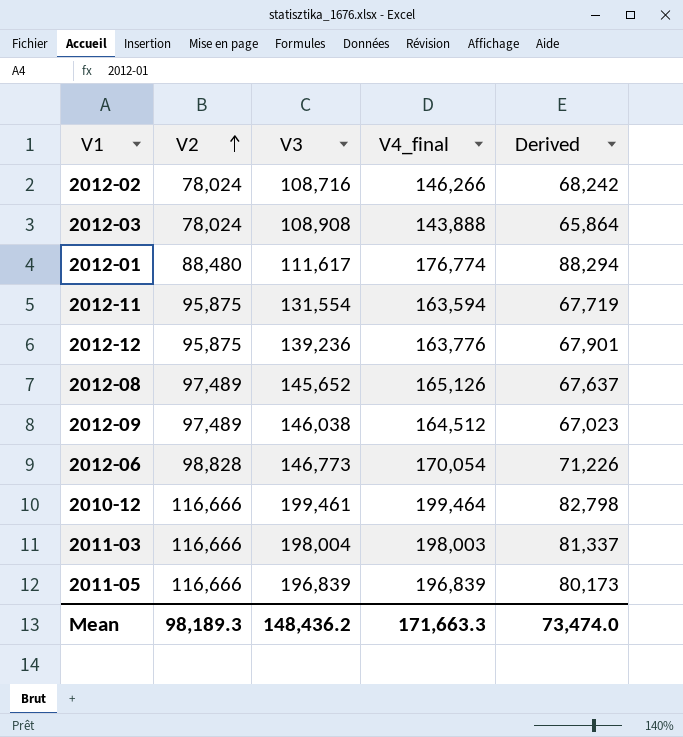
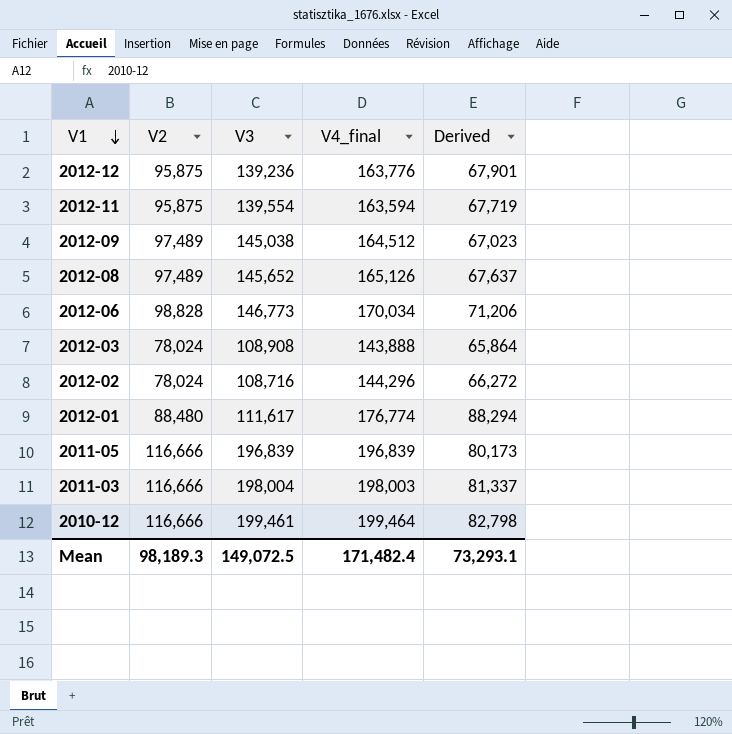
row order: V2 ascending -> V1 descending
2012-11 | V3: 131,554 -> 139,554
2012-09 | V3: 146,038 -> 145,038
2012-06 | V4_final: 170,054 -> 170,034
2012-06 | Derived: 71,226 -> 71,206
2012-02 | V4_final: 146,266 -> 144,296
2012-02 | Derived: 68,242 -> 66,272
Mean | V3: 148,436.2 -> 149,072.5
Mean | V4_final: 171,663.3 -> 171,482.4
Mean | Derived: 73,474.0 -> 73,293.1

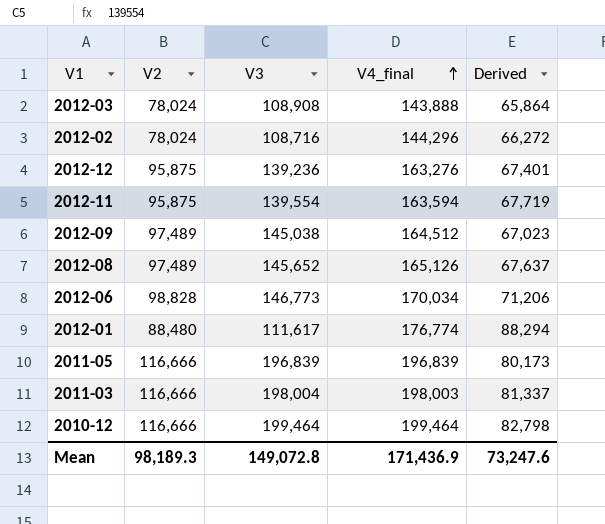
row order: V1 descending -> V4_final ascending
2012-12 | V4_final: 163,776 -> 163,276
2012-12 | Derived: 67,901 -> 67,401
2010-12 | V3: 199,461 -> 199,464
Mean | V3: 149,072.5 -> 149,072.8
Mean | V4_final: 171,482.4 -> 171,436.9
Mean | Derived: 73,293.1 -> 73,247.6

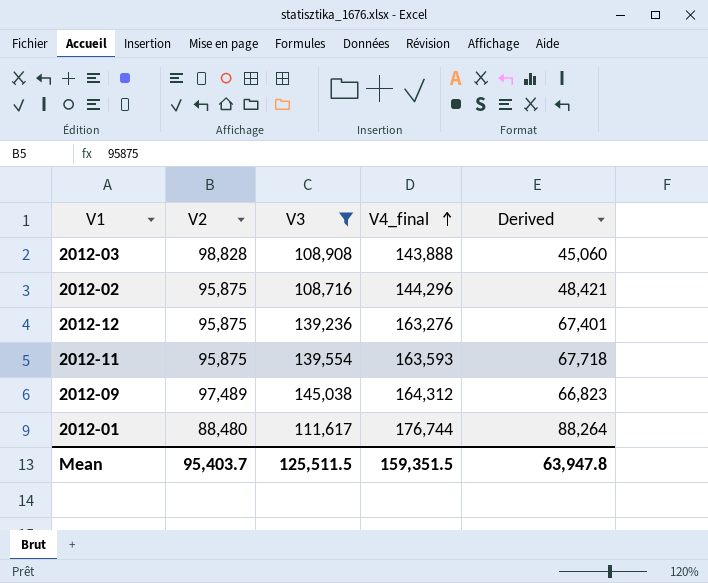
filter: none -> V3 <= 145,038
2012-03 | V2: 78,024 -> 98,828
2012-03 | Derived: 65,864 -> 45,060
2012-02 | V2: 78,024 -> 95,875
2012-02 | Derived: 66,272 -> 48,421
2012-11 | V4_final: 163,594 -> 163,593
2012-11 | Derived: 67,719 -> 67,718
2012-09 | V4_final: 164,512 -> 164,312
2012-09 | Derived: 67,023 -> 66,823
2012-01 | V4_final: 176,774 -> 176,744
2012-01 | Derived: 88,294 -> 88,264
Mean | V2: 98,189.3 -> 95,403.7
Mean | V3: 149,072.8 -> 125,511.5
Mean | V4_final: 171,436.9 -> 159,351.5
Mean | Derived: 73,247.6 -> 63,947.8

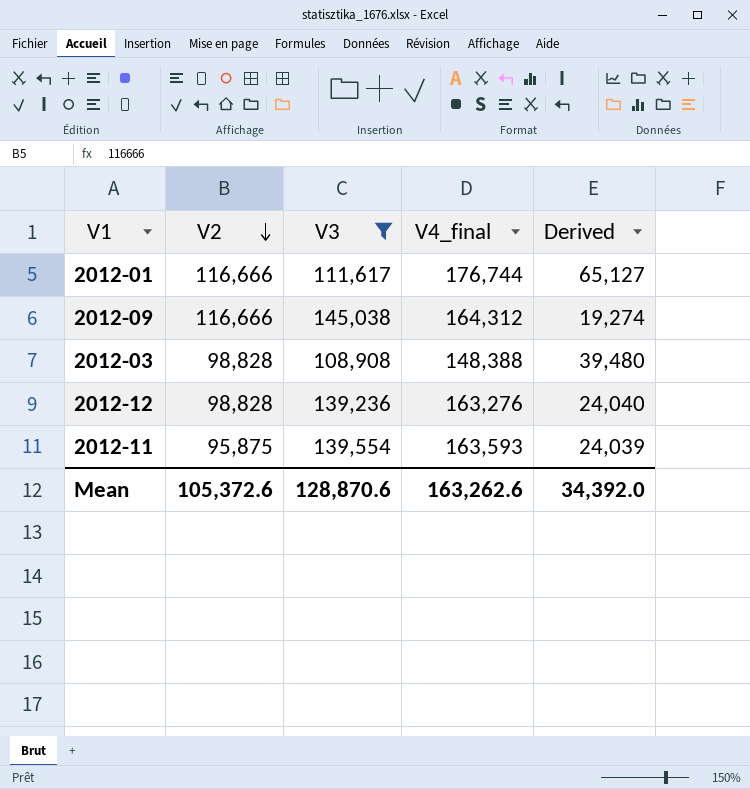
row order: V4_final ascending -> V2 descending
column Derived | formula: [V4_final] - [V2] -> [V4_final] - [V3]
row 2012-02: 95,875 | 108,716 | 144,296 | 48,421 -> none
2012-01 | V2: 88,480 -> 116,666
2012-09 | V2: 97,489 -> 116,666
2012-03 | V4_final: 143,888 -> 148,388
2012-12 | V2: 95,875 -> 98,828
Mean | V2: 95,403.7 -> 105,372.6
Mean | V3: 125,511.5 -> 128,870.6
Mean | V4_final: 159,351.5 -> 163,262.6
Mean | Derived: 63,947.8 -> 34,392.0

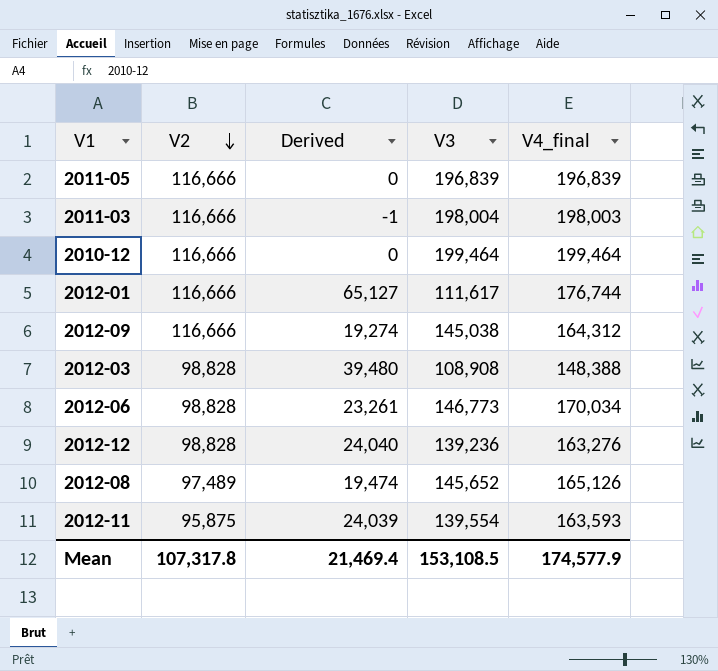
filter: V3 <= 145,038 -> none
column Derived | position: 5 -> 3
Mean | V2: 105,372.6 -> 107,317.8
Mean | Derived: 34,392.0 -> 21,469.4
Mean | V3: 128,870.6 -> 153,108.5
Mean | V4_final: 163,262.6 -> 174,577.9

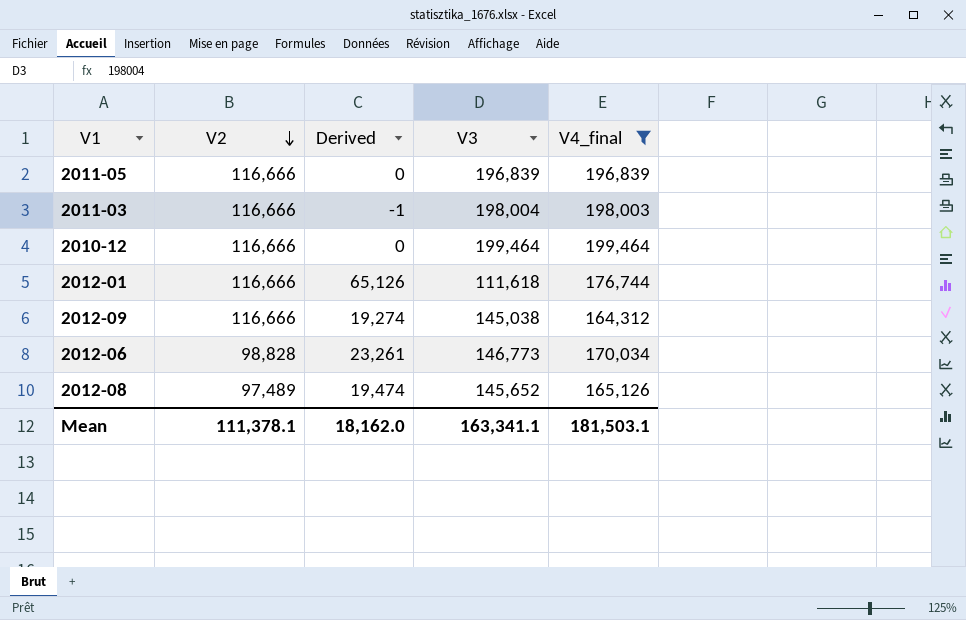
filter: none -> V4_final >= 164,312
2012-01 | Derived: 65,127 -> 65,126
2012-01 | V3: 111,617 -> 111,618
Mean | V2: 107,317.8 -> 111,378.1
Mean | Derived: 21,469.4 -> 18,162.0
Mean | V3: 153,108.5 -> 163,341.1
Mean | V4_final: 174,577.9 -> 181,503.1

